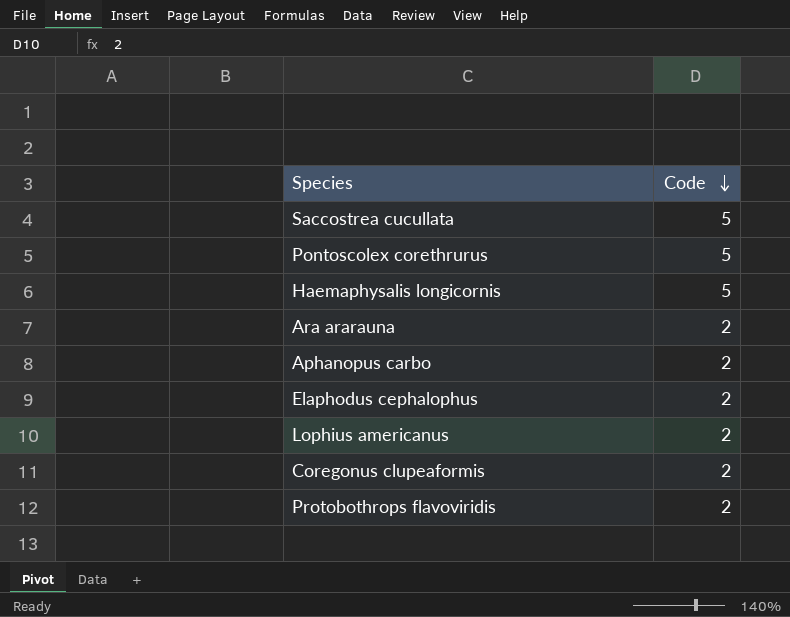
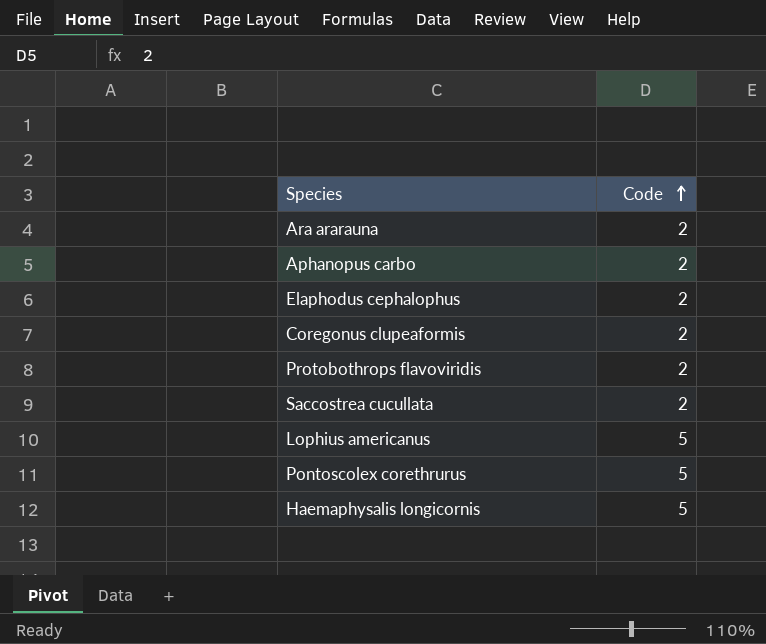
row order: Code descending -> Code ascending
Saccostrea cucullata | Code: 5 -> 2
Lophius americanus | Code: 2 -> 5

